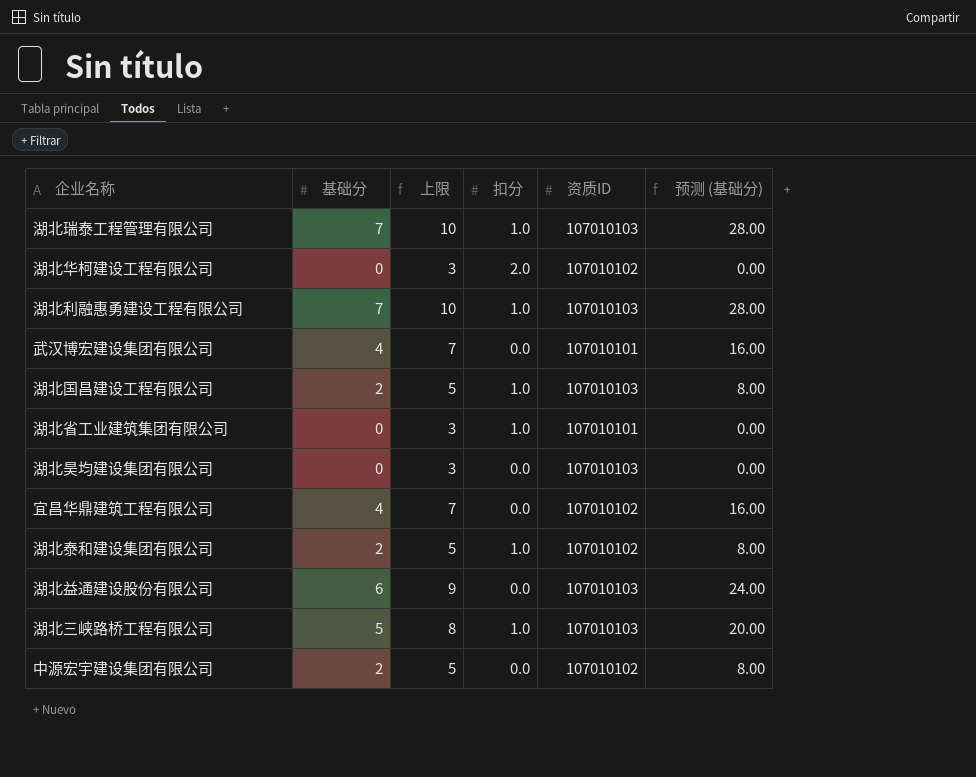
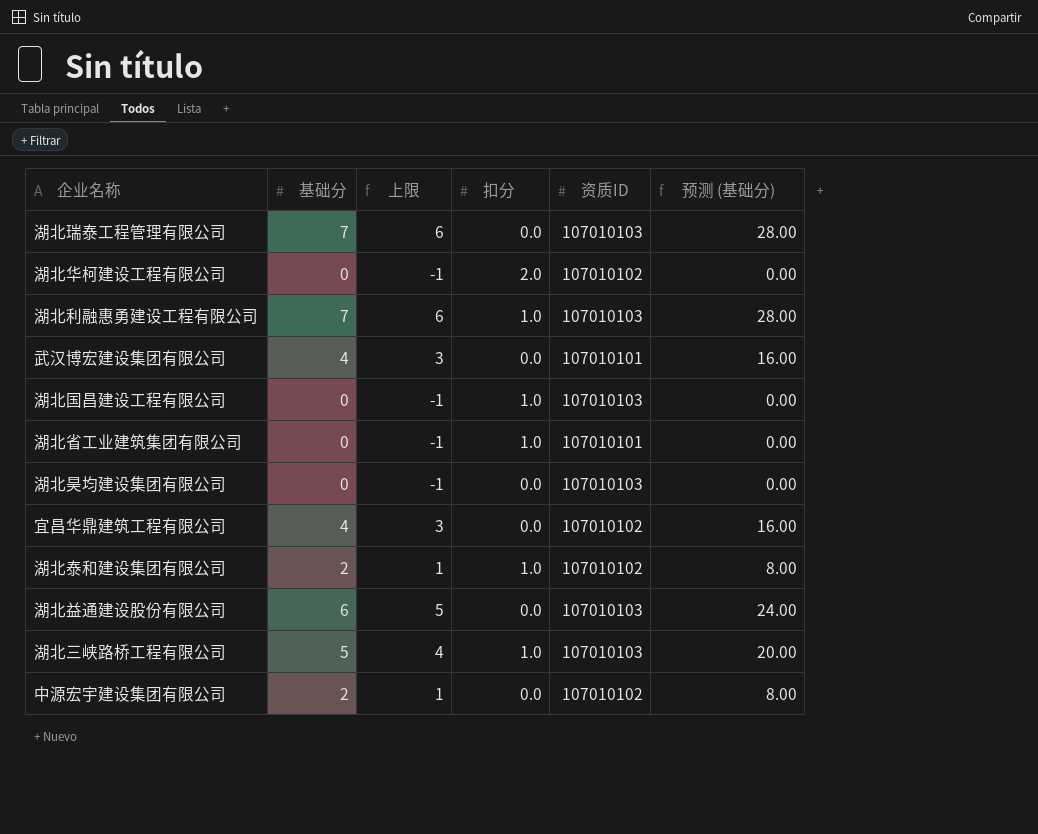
column 上限 | formula: [基础分] + 3 -> [基础分] - 1
湖北瑞泰工程管理有限公司 | 扣分: 1.0 -> 0.0
湖北国昌建设工程有限公司 | 基础分: 2 -> 0
湖北国昌建设工程有限公司 | 预测 (基础分): 8.00 -> 0.00

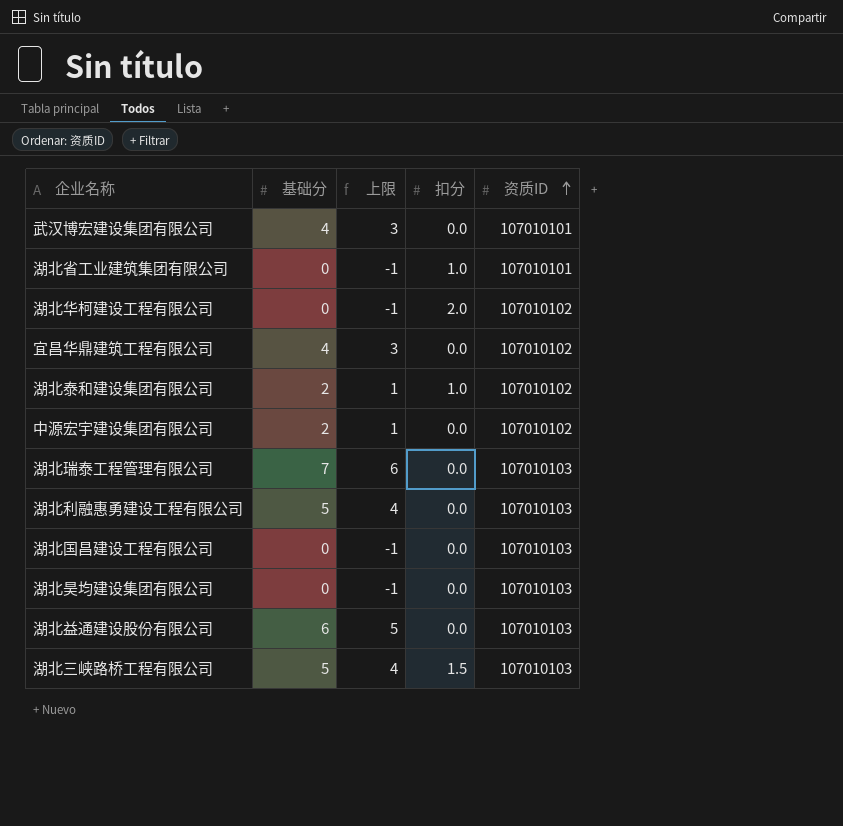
row order: none -> 资质ID ascending
column 预测 (基础分) | formula: [基础分] * 4 -> none
湖北利融惠勇建设工程有限公司 | 基础分: 7 -> 5
湖北利融惠勇建设工程有限公司 | 上限: 6 -> 4
湖北利融惠勇建设工程有限公司 | 扣分: 1.0 -> 0.0
湖北国昌建设工程有限公司 | 扣分: 1.0 -> 0.0
湖北三峡路桥工程有限公司 | 扣分: 1.0 -> 1.5

